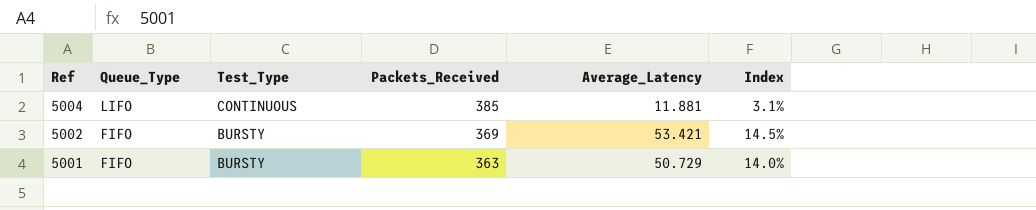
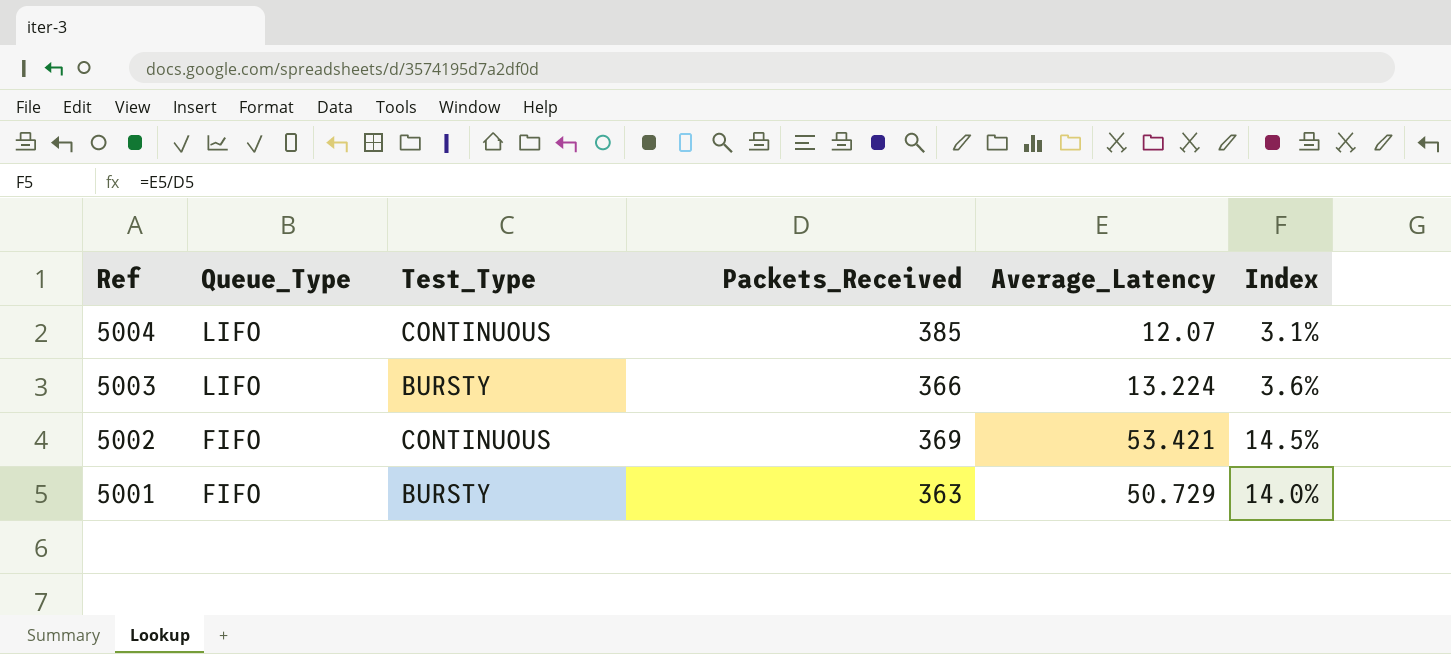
5004 | Average_Latency: 11.881 -> 12.07
row 5003: none -> LIFO | BURSTY | 366 | 13.224 | 3.6%
5002 | Test_Type: BURSTY -> CONTINUOUS

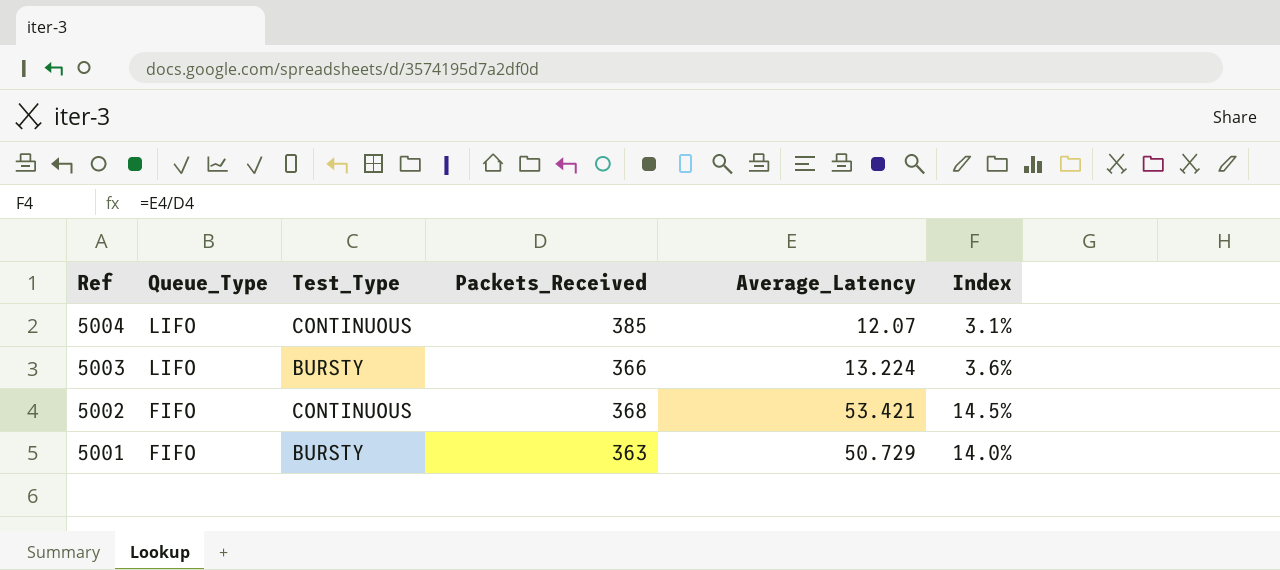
5002 | Packets_Received: 369 -> 368

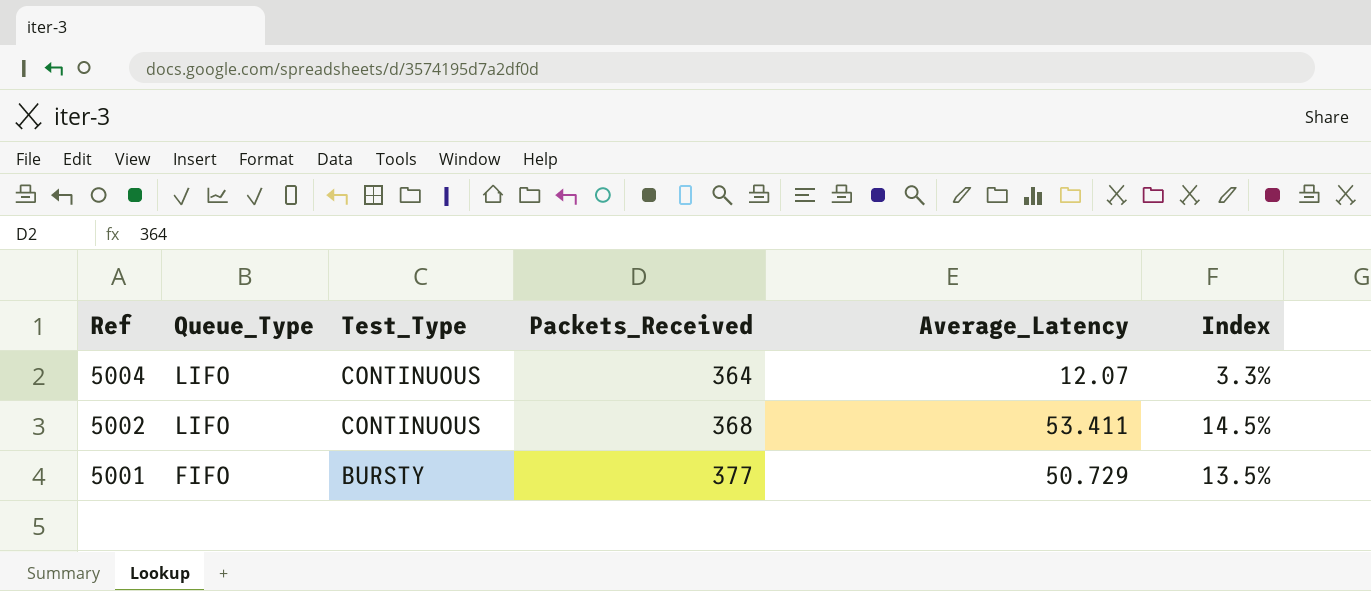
row 5003: LIFO | BURSTY | 366 | 13.224 | 3.6% -> none
5004 | Packets_Received: 385 -> 364
5004 | Index: 3.1% -> 3.3%
5002 | Queue_Type: FIFO -> LIFO
5002 | Average_Latency: 53.421 -> 53.411
5001 | Packets_Received: 363 -> 377
5001 | Index: 14.0% -> 13.5%

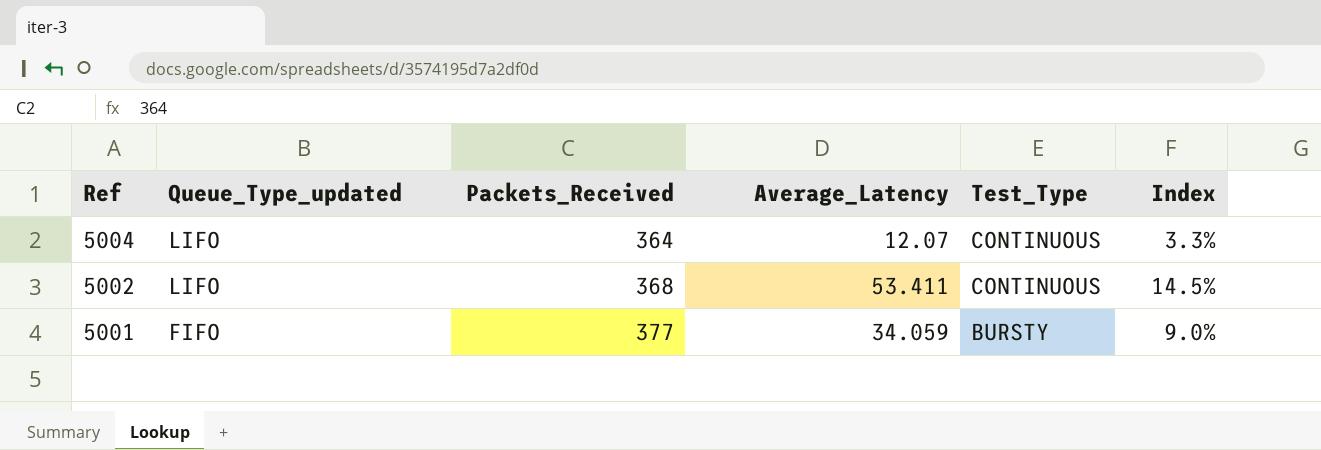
column name: Queue_Type -> Queue_Type_updated
column Test_Type | position: 3 -> 5
5001 | Average_Latency: 50.729 -> 34.059
5001 | Index: 13.5% -> 9.0%

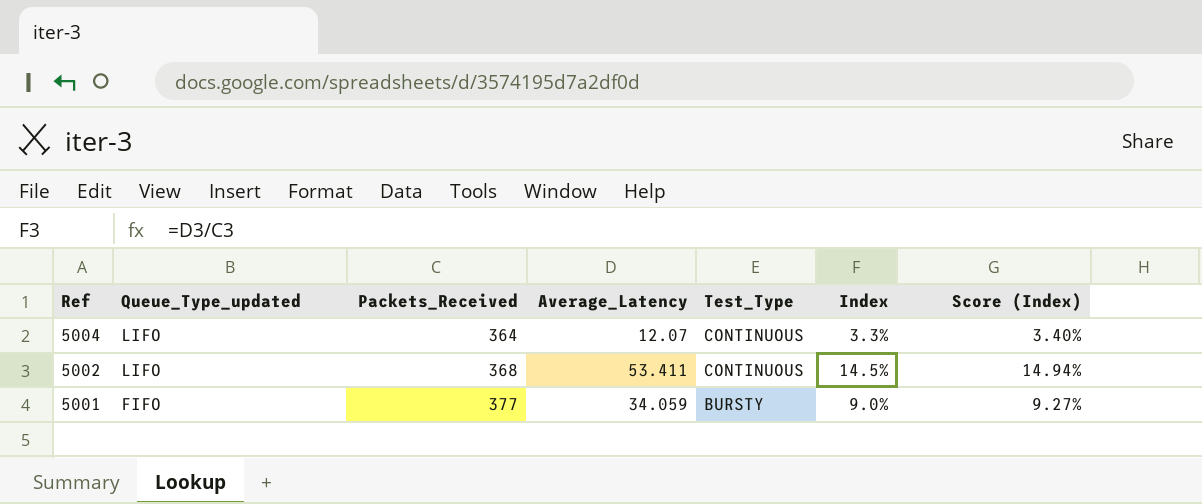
column Score (Index) | formula: none -> [Index] * 1.03

